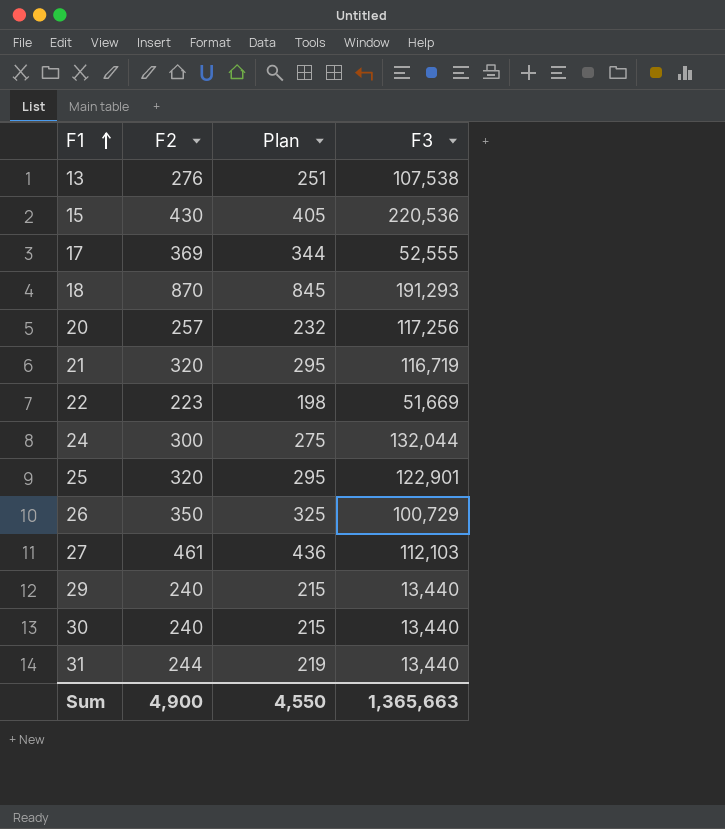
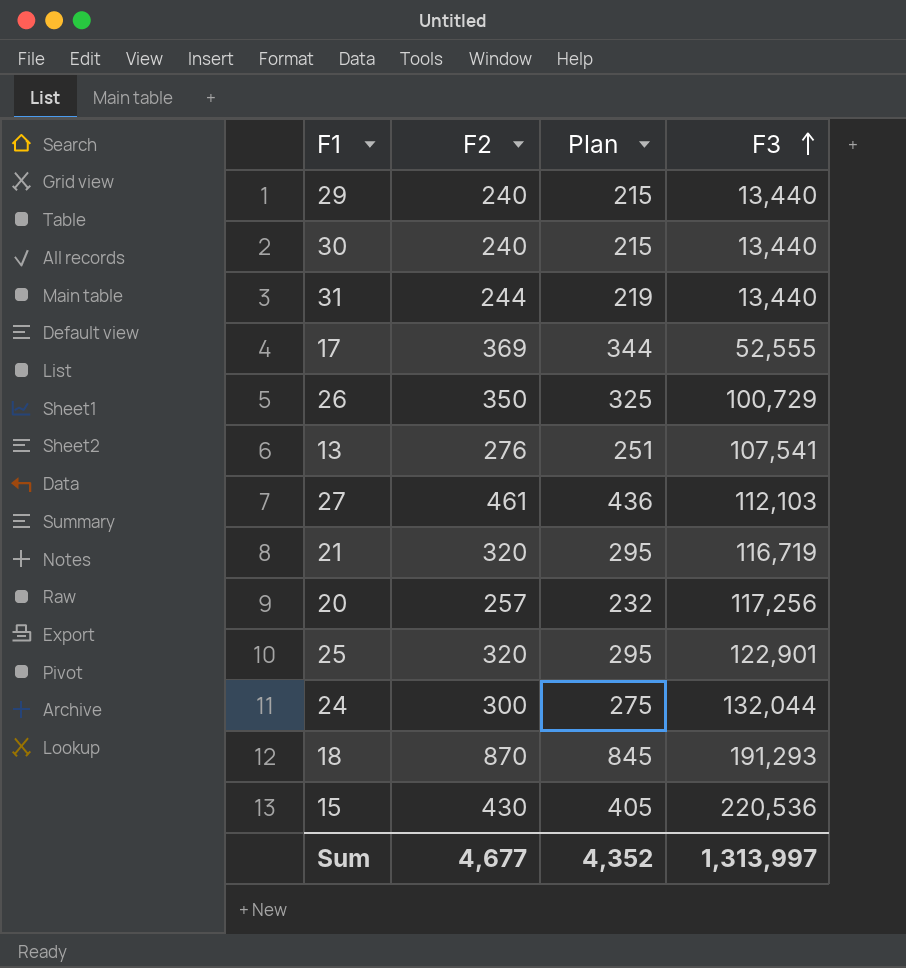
row order: F1 ascending -> F3 ascending
row 22: 223 | 198 | 51,669 -> none
13 | F3: 107,538 -> 107,541
Sum | F2: 4,900 -> 4,677
Sum | Plan: 4,550 -> 4,352
Sum | F3: 1,365,663 -> 1,313,997

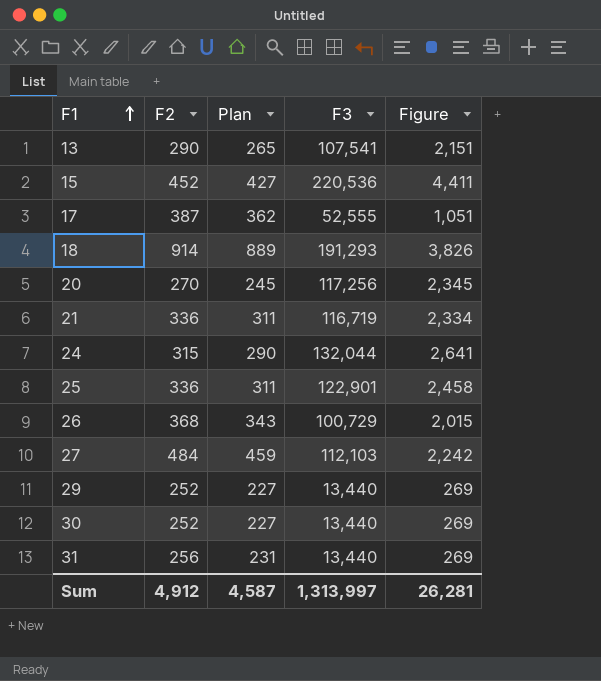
row order: F3 ascending -> F1 ascending
column Figure | formula: none -> [F3] * 0.02
13 | F2: 276 -> 290
13 | Plan: 251 -> 265
15 | F2: 430 -> 452
15 | Plan: 405 -> 427
17 | F2: 369 -> 387
17 | Plan: 344 -> 362
18 | F2: 870 -> 914
18 | Plan: 845 -> 889
20 | F2: 257 -> 270
20 | Plan: 232 -> 245
21 | F2: 320 -> 336
21 | Plan: 295 -> 311
24 | F2: 300 -> 315
24 | Plan: 275 -> 290
25 | F2: 320 -> 336
25 | Plan: 295 -> 311
26 | F2: 350 -> 368
26 | Plan: 325 -> 343
27 | F2: 461 -> 484
27 | Plan: 436 -> 459
29 | F2: 240 -> 252
29 | Plan: 215 -> 227
30 | F2: 240 -> 252
30 | Plan: 215 -> 227
31 | F2: 244 -> 256
31 | Plan: 219 -> 231
Sum | F2: 4,677 -> 4,912
Sum | Plan: 4,352 -> 4,587

